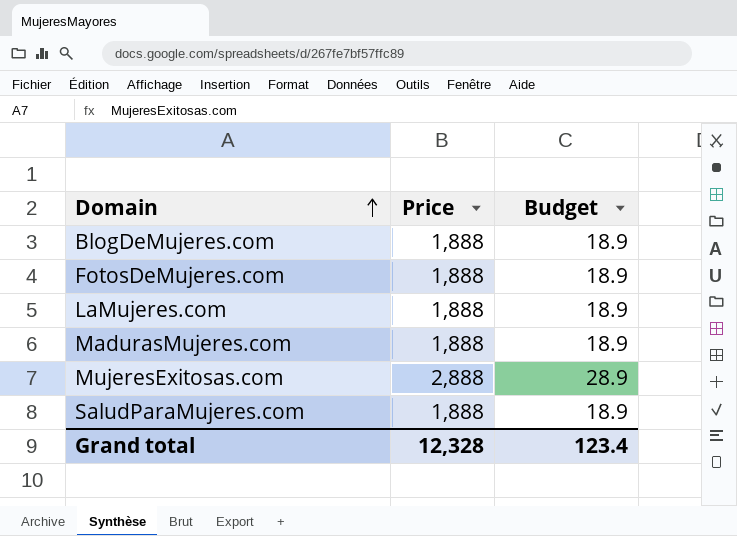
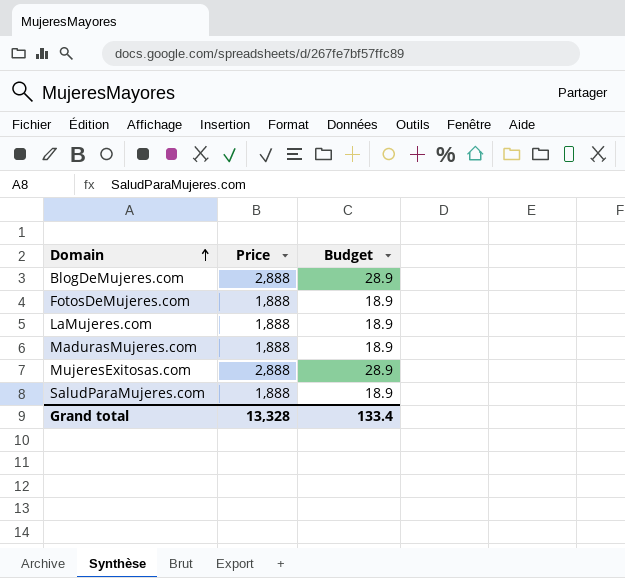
BlogDeMujeres.com | Price: 1,888 -> 2,888
BlogDeMujeres.com | Budget: 18.9 -> 28.9
Grand total | Price: 12,328 -> 13,328
Grand total | Budget: 123.4 -> 133.4

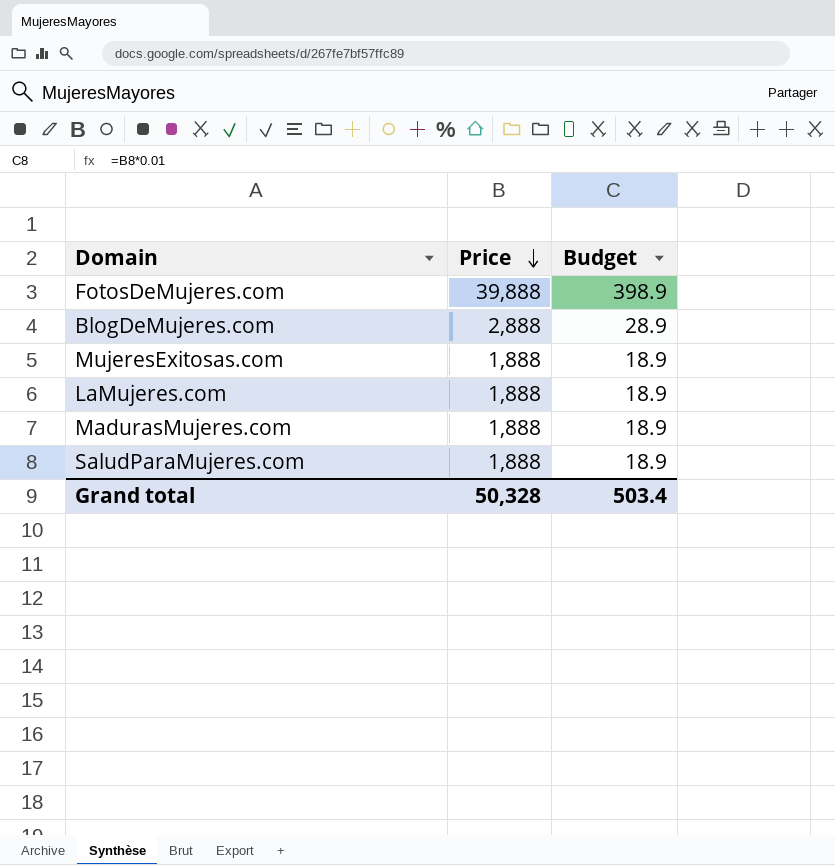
row order: Domain ascending -> Price descending
FotosDeMujeres.com | Price: 1,888 -> 39,888
FotosDeMujeres.com | Budget: 18.9 -> 398.9
MujeresExitosas.com | Price: 2,888 -> 1,888
MujeresExitosas.com | Budget: 28.9 -> 18.9
Grand total | Price: 13,328 -> 50,328
Grand total | Budget: 133.4 -> 503.4

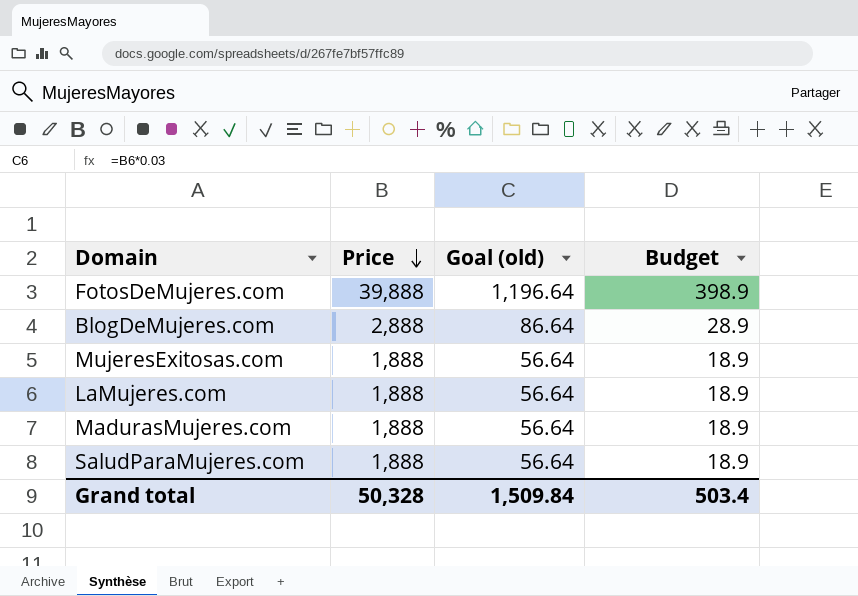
column Goal (old) | formula: none -> [Price] * 0.03

